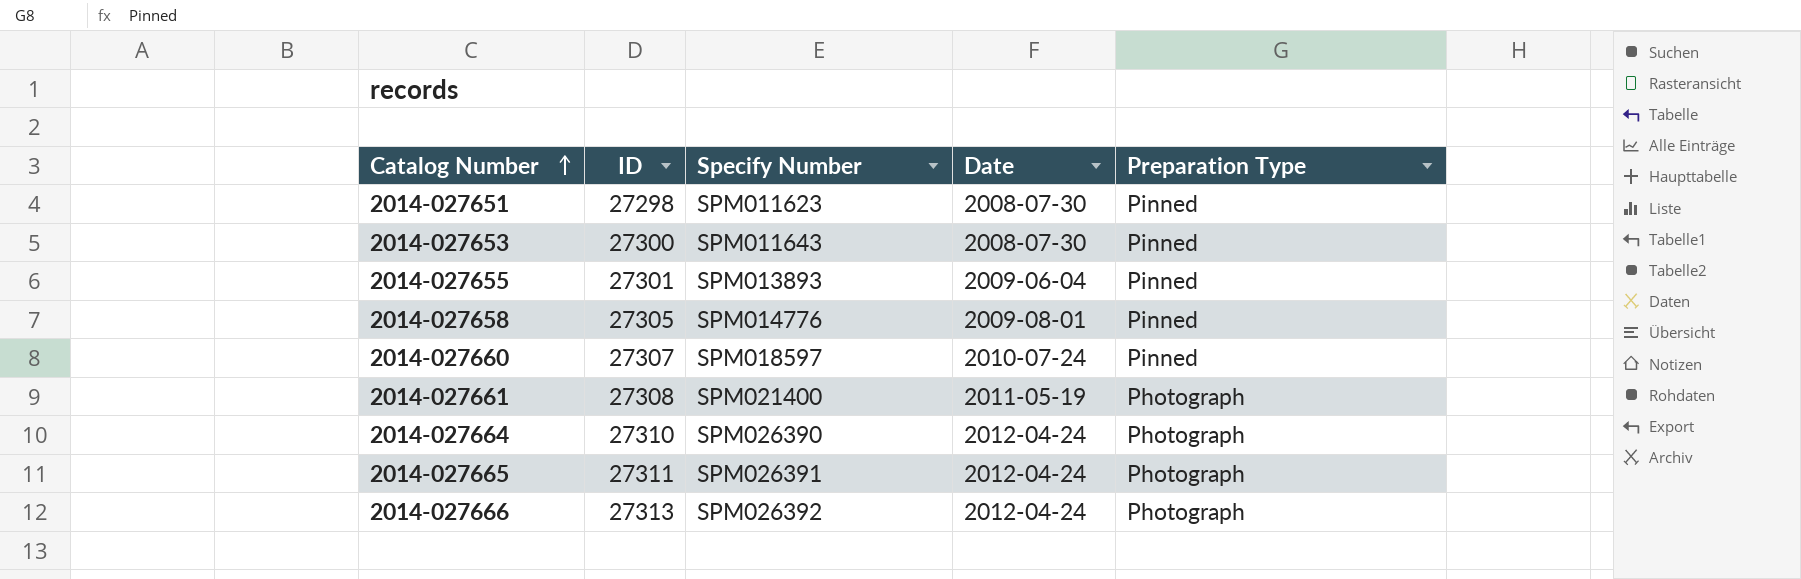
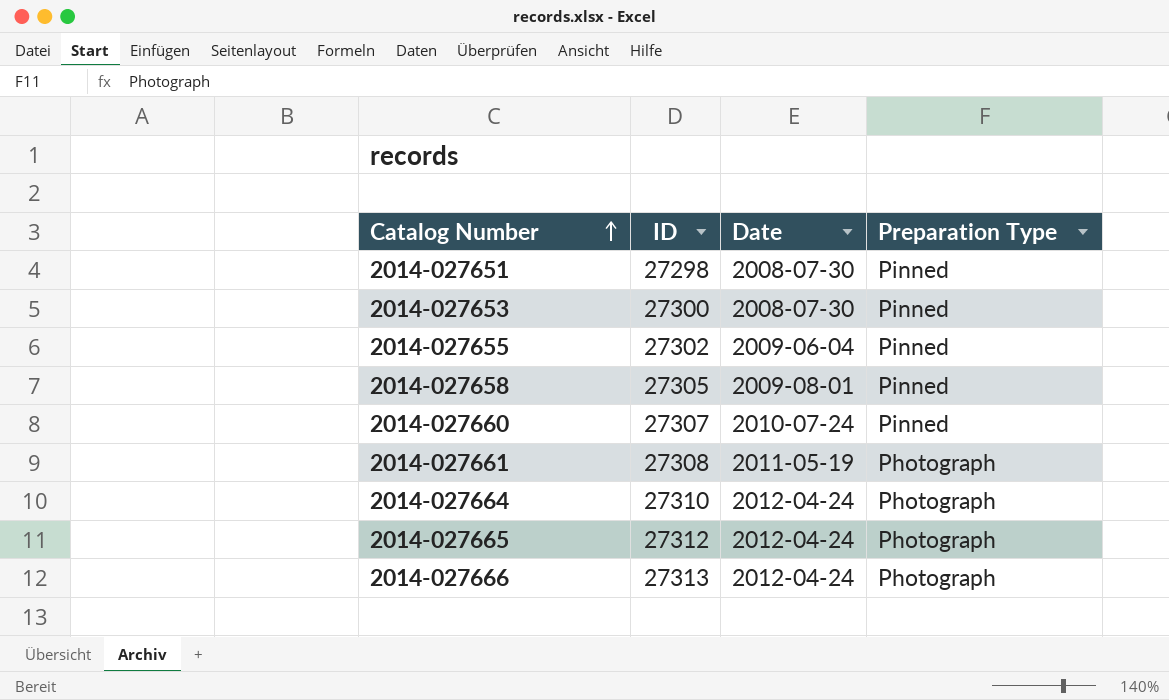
column Specify Number | position: 3 -> none
2014-027655 | ID: 27301 -> 27302
2014-027665 | ID: 27311 -> 27312

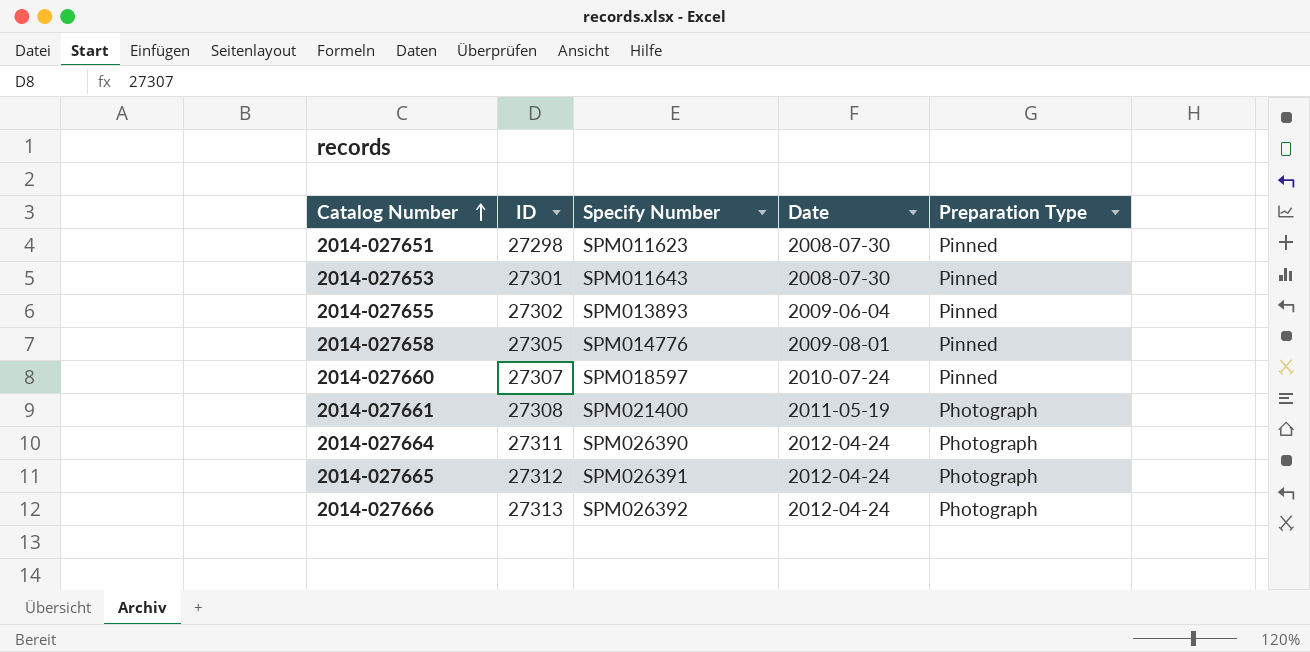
column Specify Number | position: none -> 3
2014-027653 | ID: 27300 -> 27301
2014-027664 | ID: 27310 -> 27311

